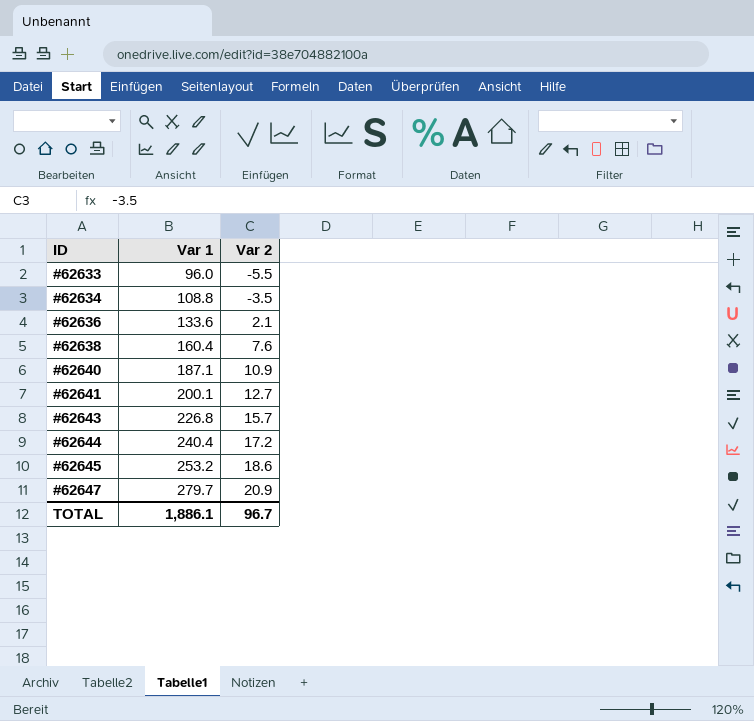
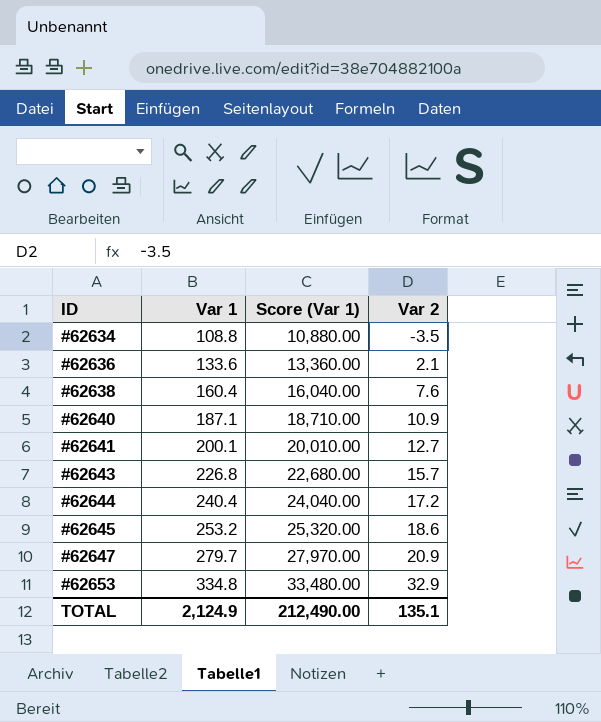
column Score (Var 1) | formula: none -> [Var 1] * 100
row #62633: 96.0 | -5.5 -> none
row #62653: none -> 334.8 | 33,480.00 | 32.9
TOTAL | Var 1: 1,886.1 -> 2,124.9
TOTAL | Var 2: 96.7 -> 135.1

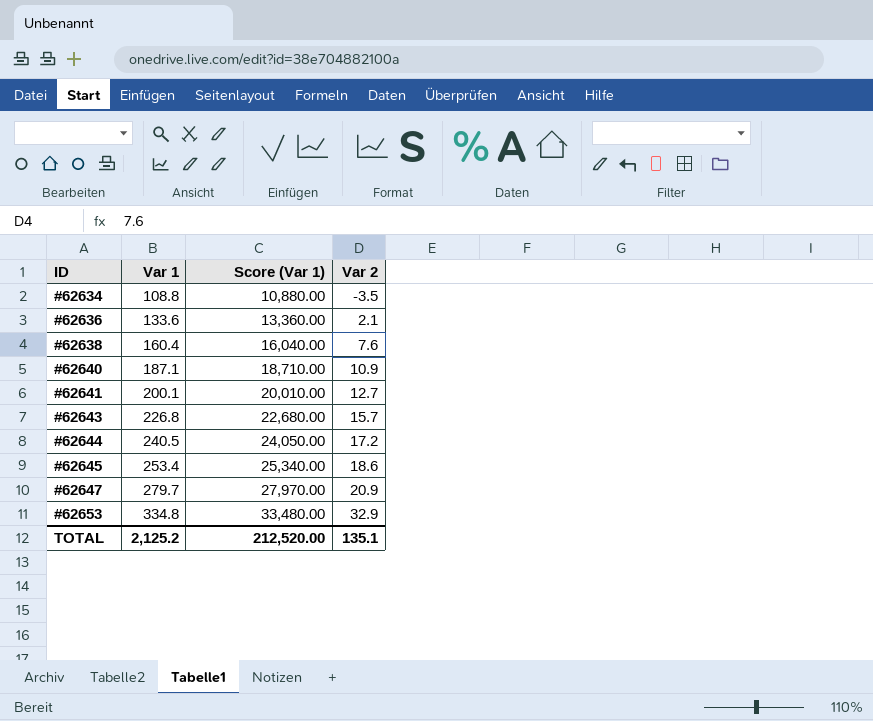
#62644 | Var 1: 240.4 -> 240.5
#62644 | Score (Var 1): 24,040.00 -> 24,050.00
#62645 | Var 1: 253.2 -> 253.4
#62645 | Score (Var 1): 25,320.00 -> 25,340.00
TOTAL | Var 1: 2,124.9 -> 2,125.2
TOTAL | Score (Var 1): 212,490.00 -> 212,520.00

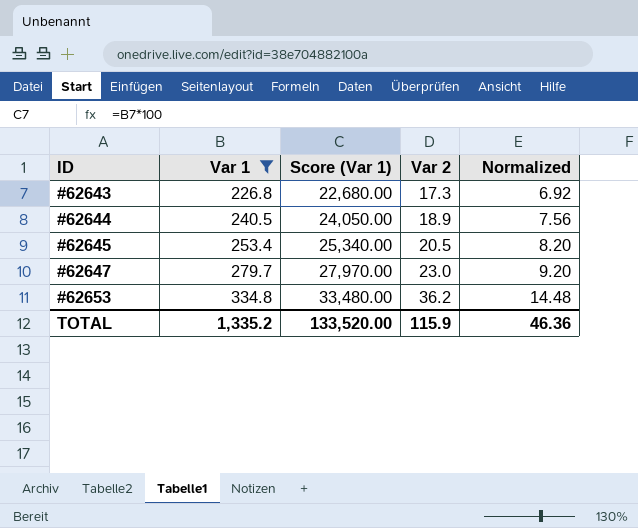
filter: none -> Var 1 >= 226.8
column Normalized | formula: none -> [Var 2] * 0.4
#62643 | Var 2: 15.7 -> 17.3
#62644 | Var 2: 17.2 -> 18.9
#62645 | Var 2: 18.6 -> 20.5
#62647 | Var 2: 20.9 -> 23.0
#62653 | Var 2: 32.9 -> 36.2
TOTAL | Var 1: 2,125.2 -> 1,335.2
TOTAL | Score (Var 1): 212,520.00 -> 133,520.00
TOTAL | Var 2: 135.1 -> 115.9

